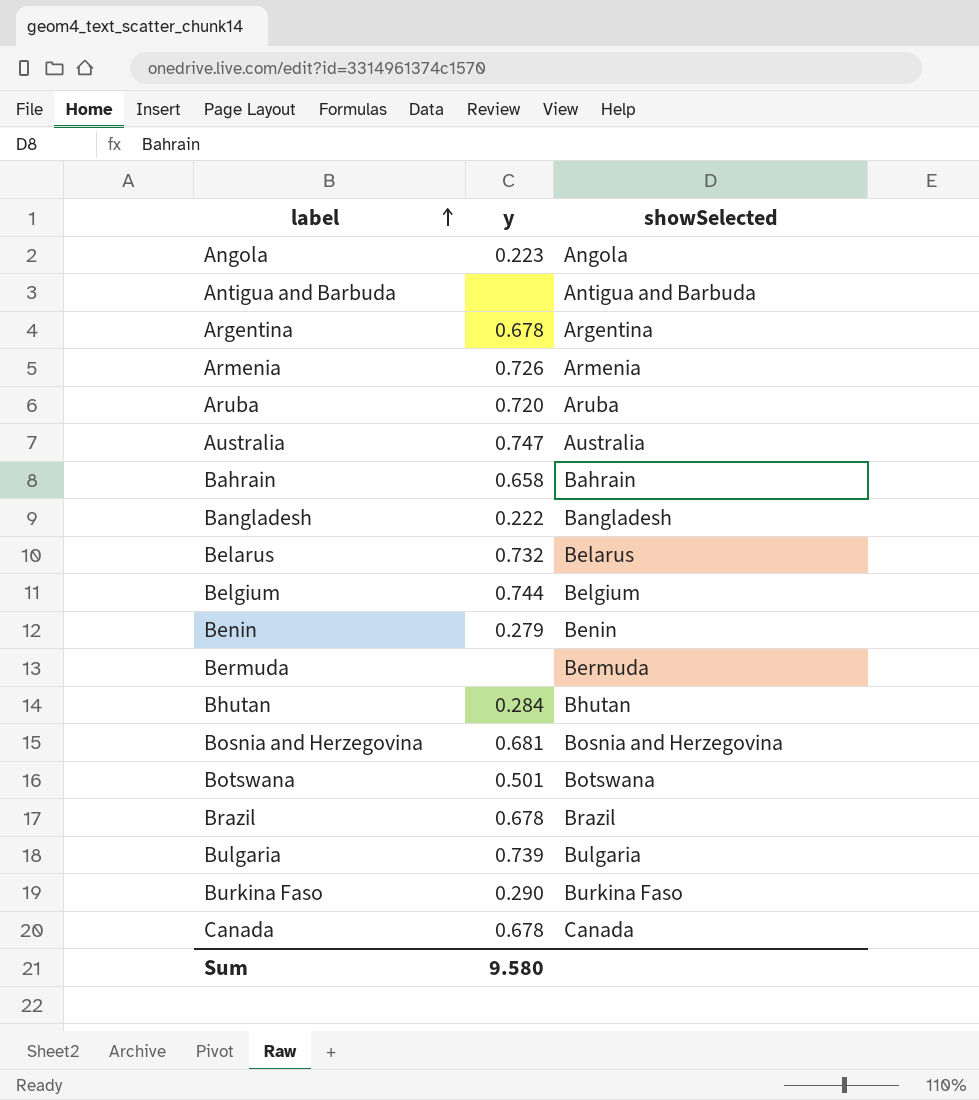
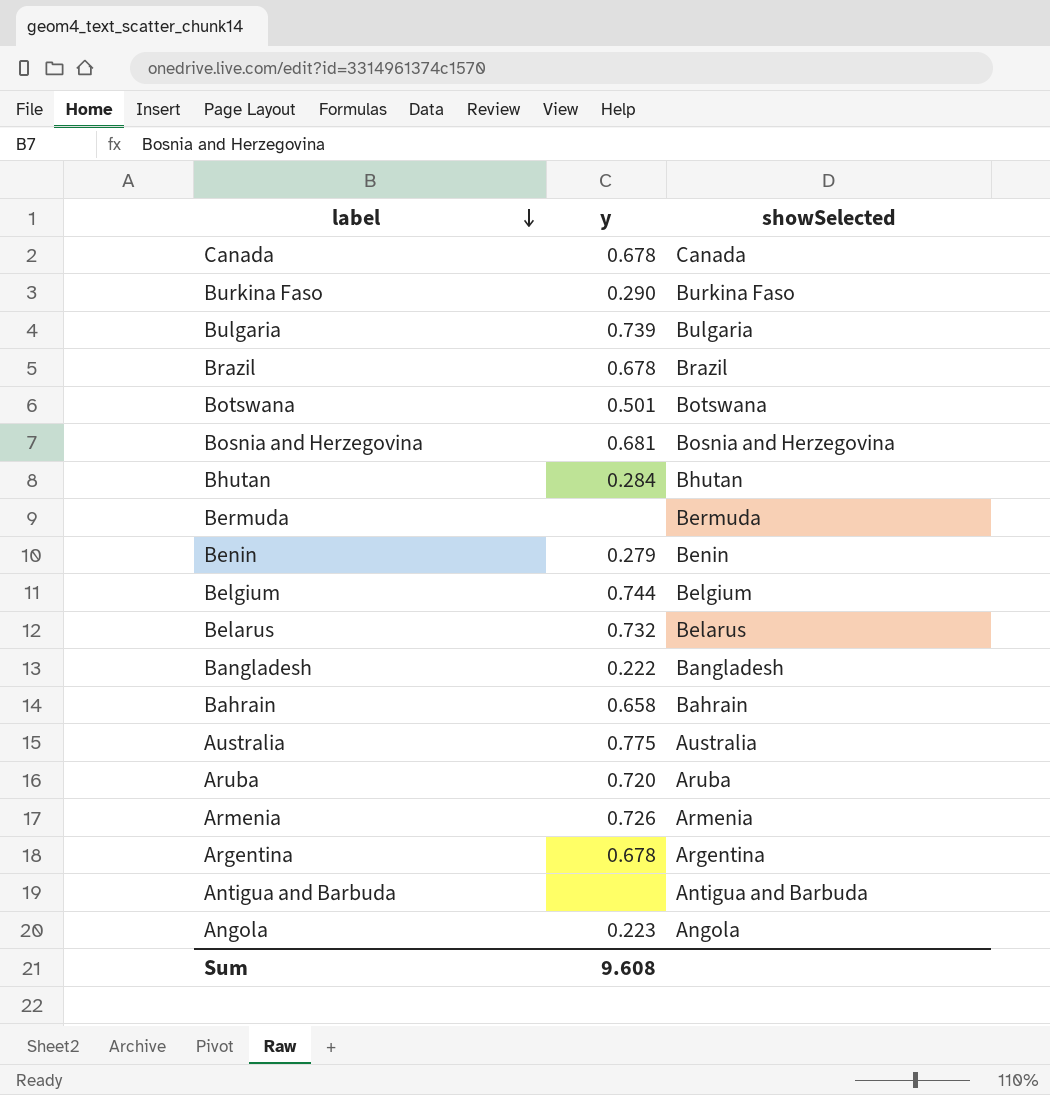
row order: label ascending -> label descending
Australia | y: 0.747 -> 0.775
Sum | y: 9.580 -> 9.608

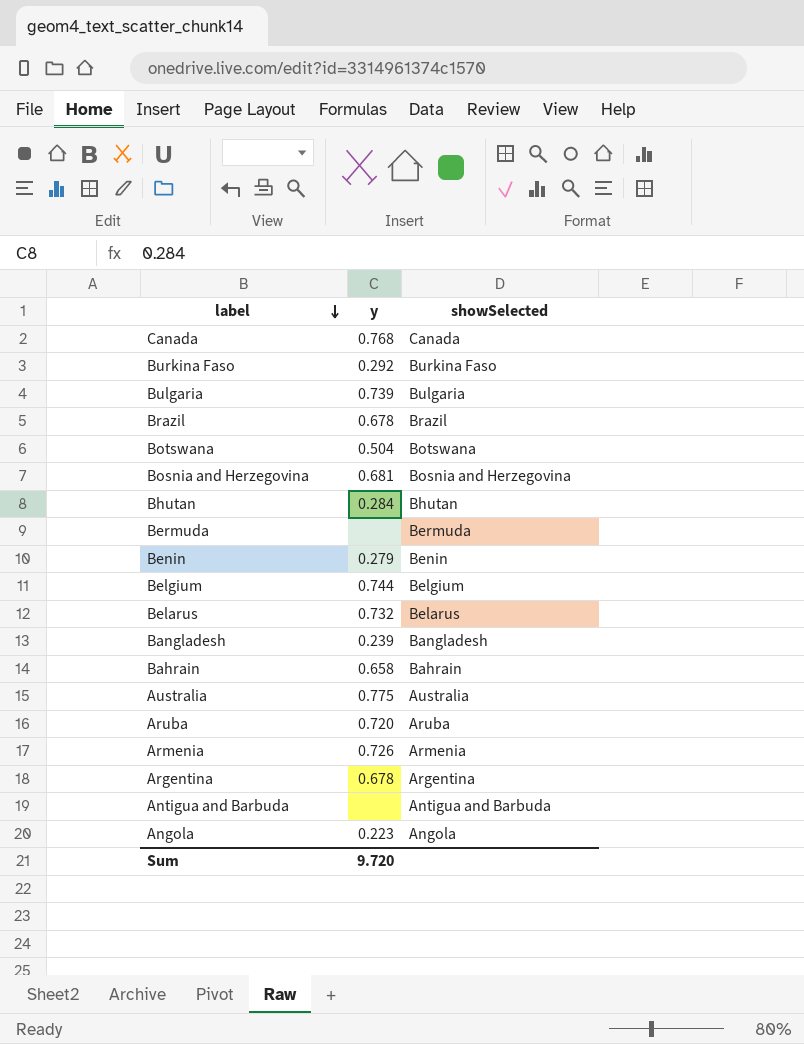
Canada | y: 0.678 -> 0.768
Burkina Faso | y: 0.290 -> 0.292
Botswana | y: 0.501 -> 0.504
Bangladesh | y: 0.222 -> 0.239
Sum | y: 9.608 -> 9.720

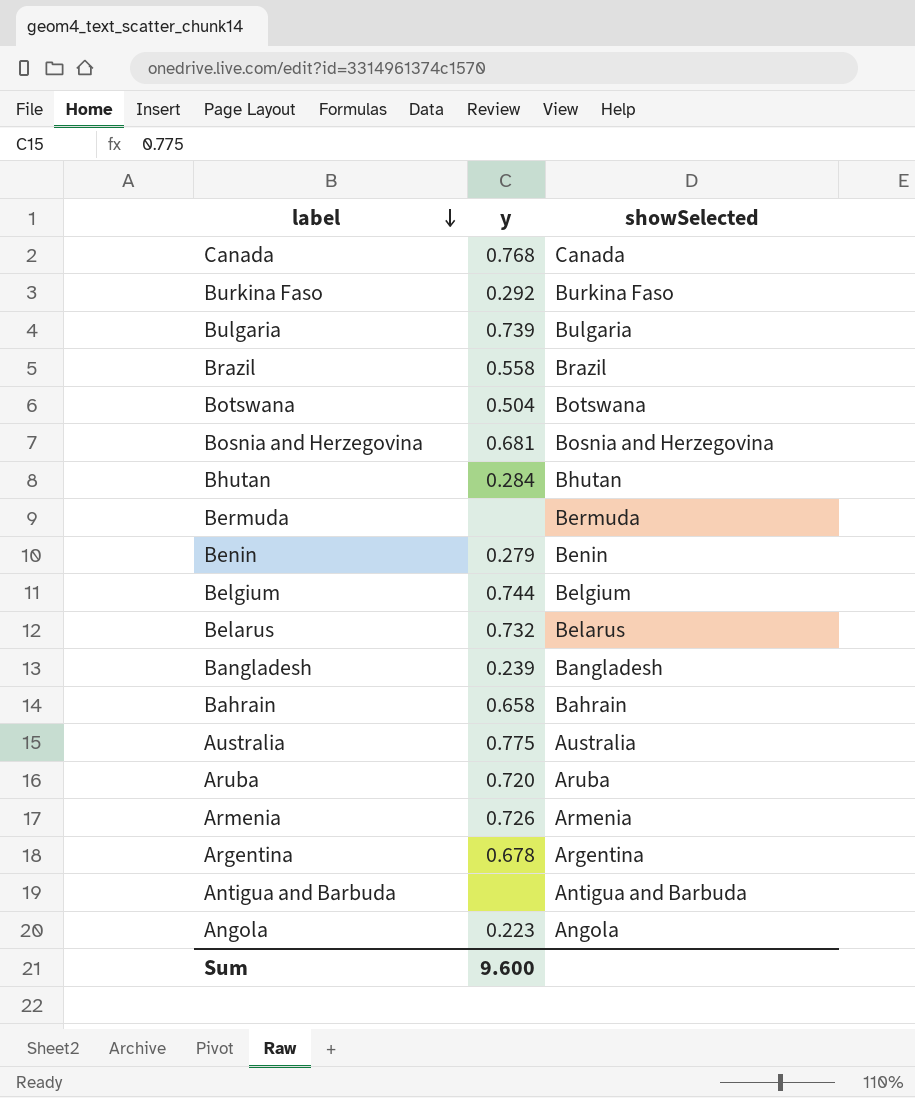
Brazil | y: 0.678 -> 0.558
Sum | y: 9.720 -> 9.600

